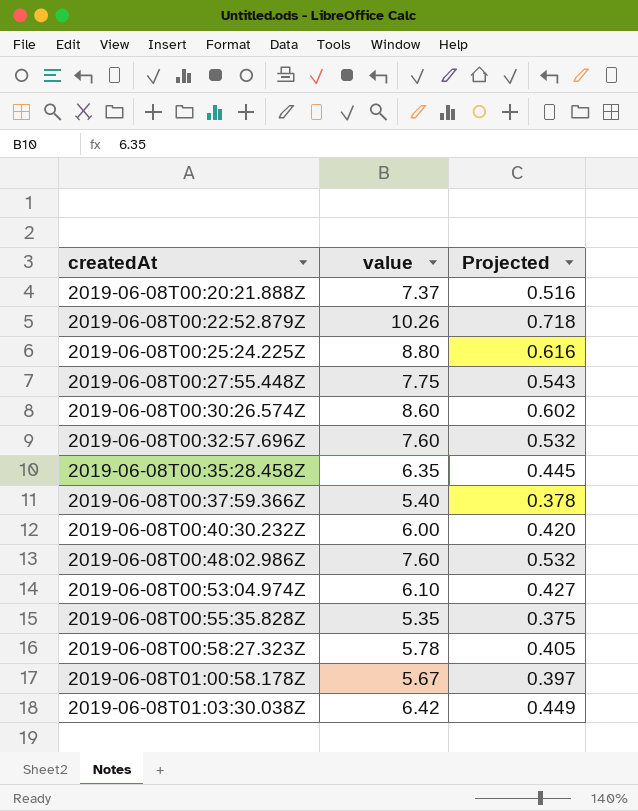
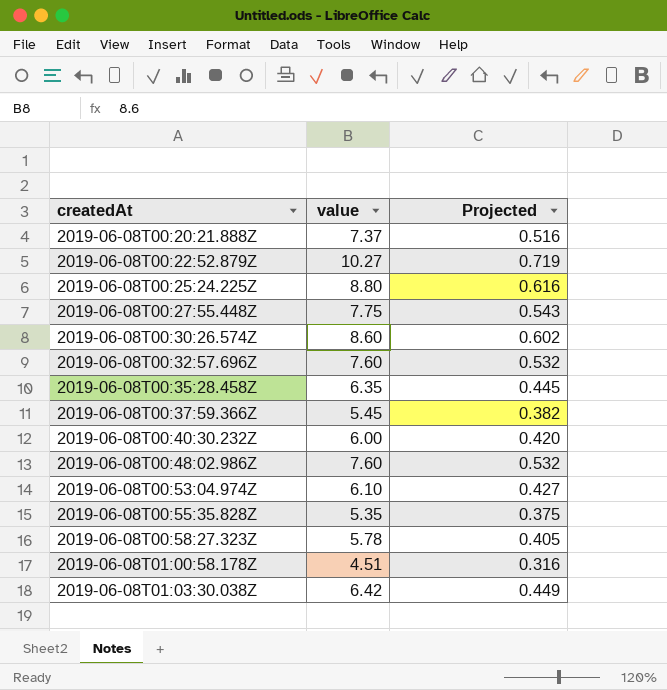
2019-06-08T00:22:52.879Z | value: 10.26 -> 10.27
2019-06-08T00:22:52.879Z | Projected: 0.718 -> 0.719
2019-06-08T00:37:59.366Z | value: 5.40 -> 5.45
2019-06-08T00:37:59.366Z | Projected: 0.378 -> 0.382
2019-06-08T01:00:58.178Z | value: 5.67 -> 4.51
2019-06-08T01:00:58.178Z | Projected: 0.397 -> 0.316

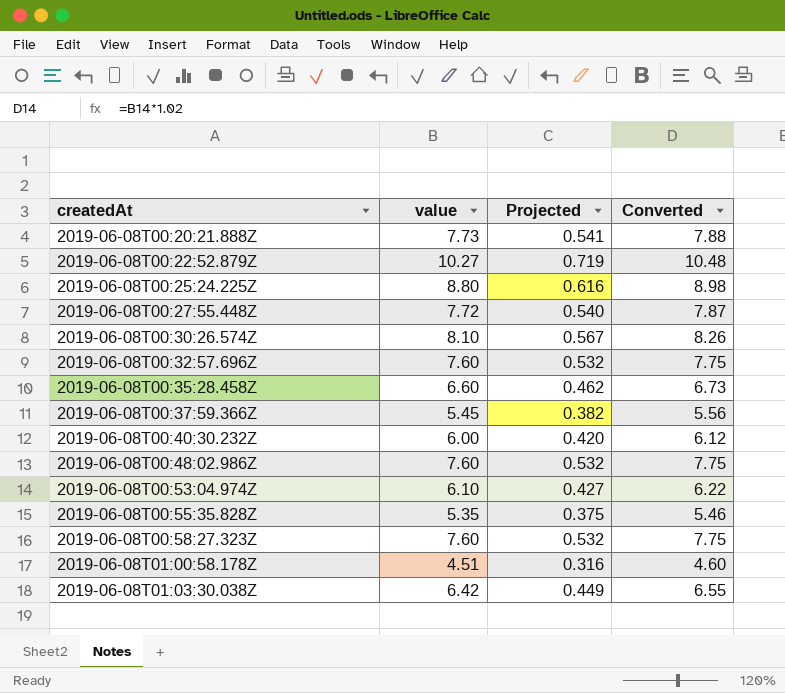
column Converted | formula: none -> [value] * 1.02
2019-06-08T00:20:21.888Z | value: 7.37 -> 7.73
2019-06-08T00:20:21.888Z | Projected: 0.516 -> 0.541
2019-06-08T00:27:55.448Z | value: 7.75 -> 7.72
2019-06-08T00:27:55.448Z | Projected: 0.543 -> 0.540
2019-06-08T00:30:26.574Z | value: 8.60 -> 8.10
2019-06-08T00:30:26.574Z | Projected: 0.602 -> 0.567
2019-06-08T00:35:28.458Z | value: 6.35 -> 6.60
2019-06-08T00:35:28.458Z | Projected: 0.445 -> 0.462
2019-06-08T00:58:27.323Z | value: 5.78 -> 7.60
2019-06-08T00:58:27.323Z | Projected: 0.405 -> 0.532

